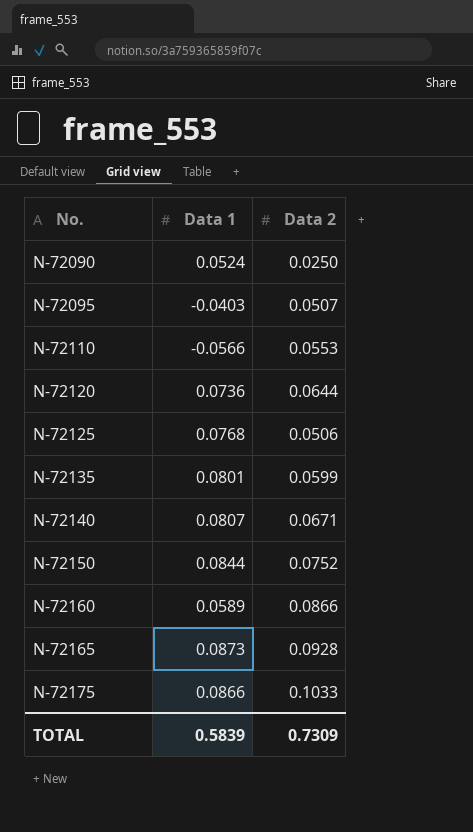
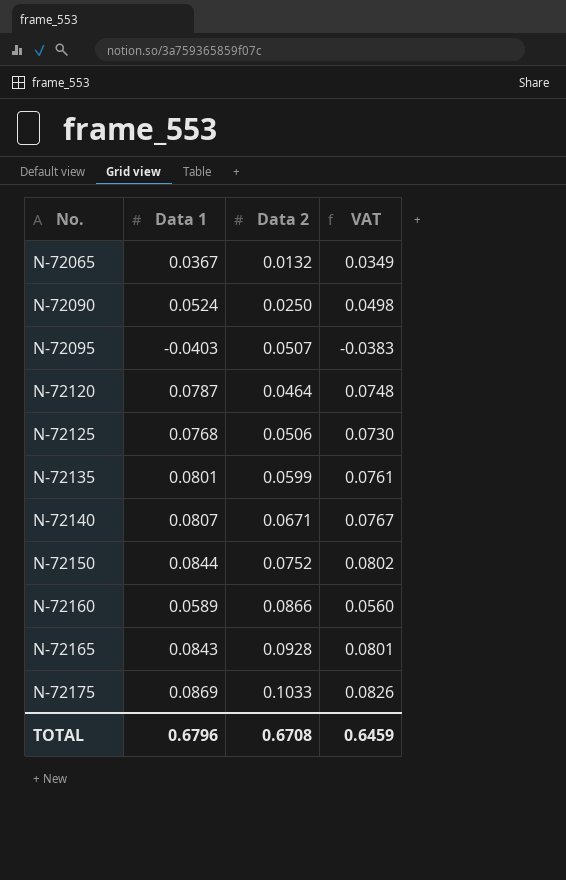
column VAT | formula: none -> [Data 1] * 0.95
row N-72110: -0.0566 | 0.0553 -> none
row N-72065: none -> 0.0367 | 0.0132 | 0.0349
N-72120 | Data 1: 0.0736 -> 0.0787
N-72120 | Data 2: 0.0644 -> 0.0464
N-72165 | Data 1: 0.0873 -> 0.0843
N-72175 | Data 1: 0.0866 -> 0.0869
TOTAL | Data 1: 0.5839 -> 0.6796
TOTAL | Data 2: 0.7309 -> 0.6708

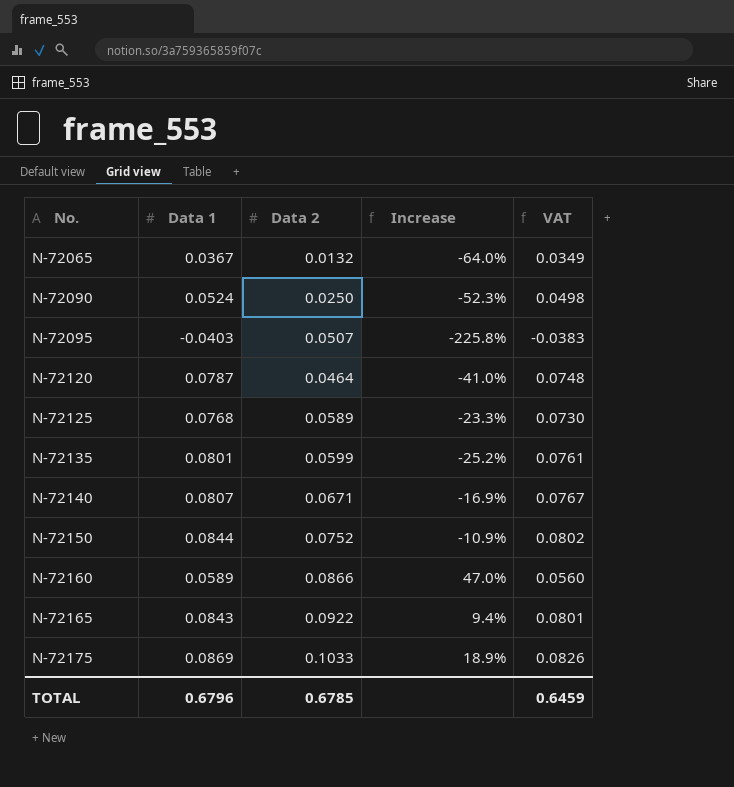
column Increase | formula: none -> ([Data 2] - [Data 1]) / [Data 1]
N-72125 | Data 2: 0.0506 -> 0.0589
N-72165 | Data 2: 0.0928 -> 0.0922
TOTAL | Data 2: 0.6708 -> 0.6785

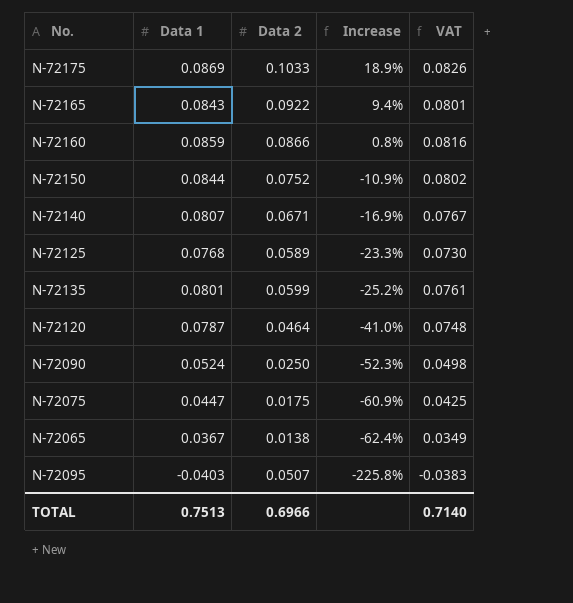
row order: No. ascending -> Increase descending
N-72160 | Data 1: 0.0589 -> 0.0859
N-72160 | Increase: 47.0% -> 0.8%
N-72160 | VAT: 0.0560 -> 0.0816
row N-72075: none -> 0.0447 | 0.0175 | -60.9% | 0.0425
N-72065 | Data 2: 0.0132 -> 0.0138
N-72065 | Increase: -64.0% -> -62.4%
TOTAL | Data 1: 0.6796 -> 0.7513
TOTAL | Data 2: 0.6785 -> 0.6966
TOTAL | VAT: 0.6459 -> 0.7140

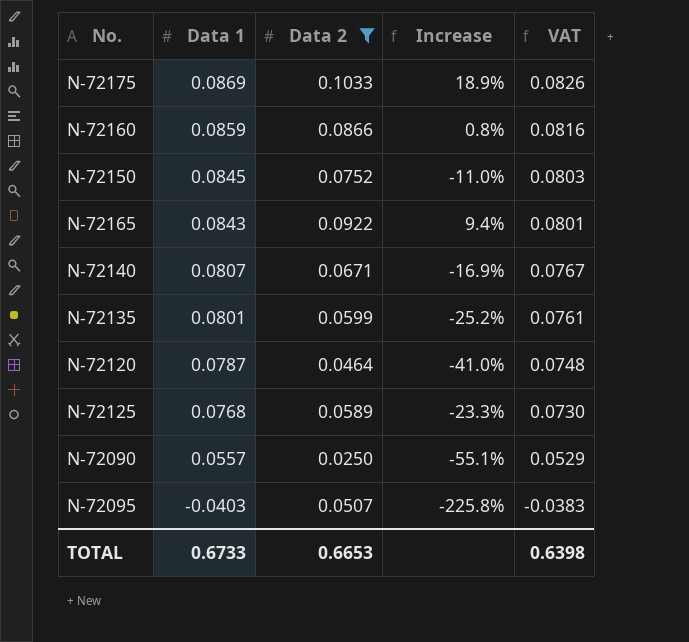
filter: none -> Data 2 >= 0.0250
row order: Increase descending -> Data 1 descending
N-72150 | Data 1: 0.0844 -> 0.0845
N-72150 | Increase: -10.9% -> -11.0%
N-72150 | VAT: 0.0802 -> 0.0803
N-72090 | Data 1: 0.0524 -> 0.0557
N-72090 | Increase: -52.3% -> -55.1%
N-72090 | VAT: 0.0498 -> 0.0529
TOTAL | Data 1: 0.7513 -> 0.6733
TOTAL | Data 2: 0.6966 -> 0.6653
TOTAL | VAT: 0.7140 -> 0.6398

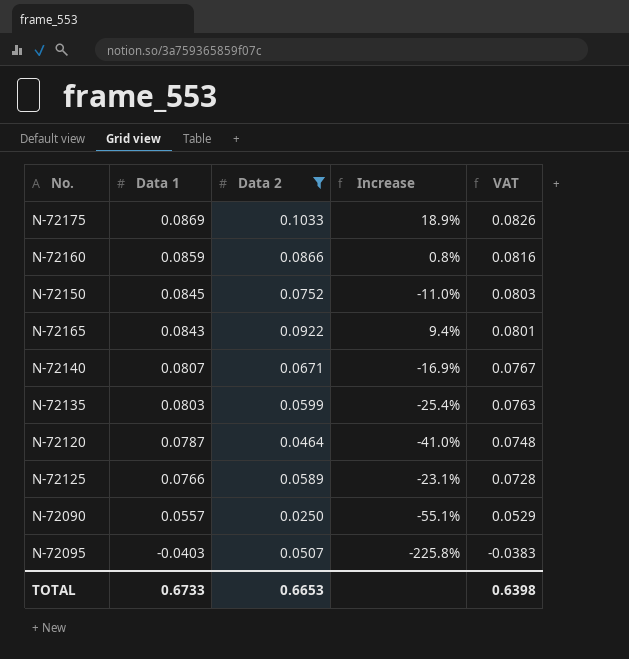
N-72135 | Data 1: 0.0801 -> 0.0803
N-72135 | Increase: -25.2% -> -25.4%
N-72135 | VAT: 0.0761 -> 0.0763
N-72125 | Data 1: 0.0768 -> 0.0766
N-72125 | Increase: -23.3% -> -23.1%
N-72125 | VAT: 0.0730 -> 0.0728

